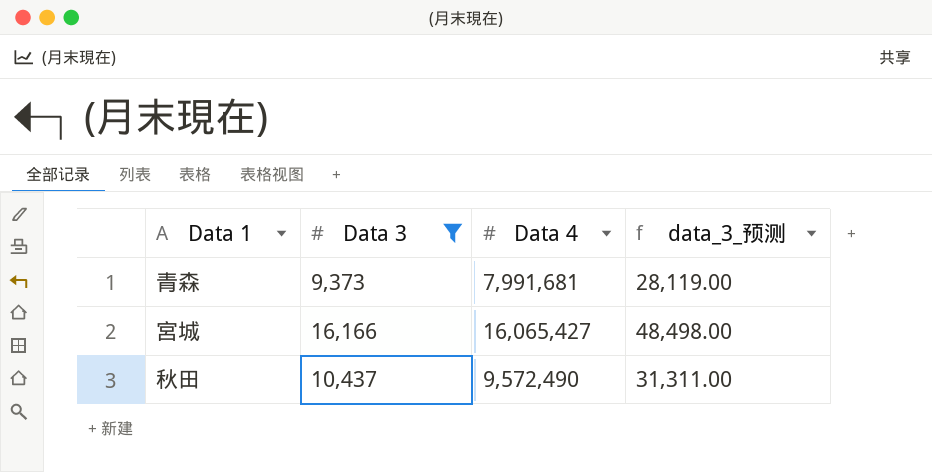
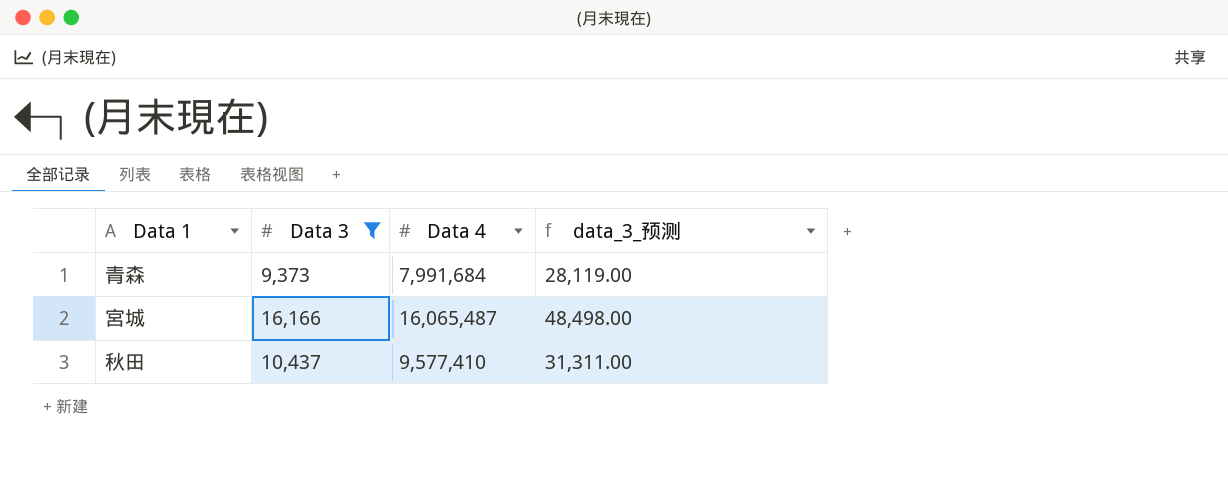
青森 | Data 4: 7,991,681 -> 7,991,684
宮城 | Data 4: 16,065,427 -> 16,065,487
秋田 | Data 4: 9,572,490 -> 9,577,410

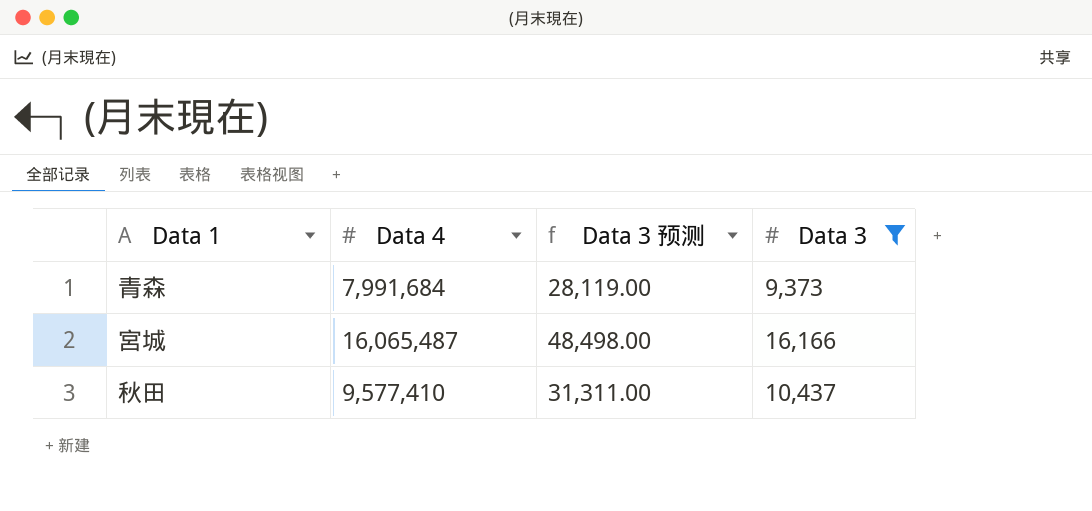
column name: data_3_预测 -> Data 3 预测
column Data 3 | position: 2 -> 4

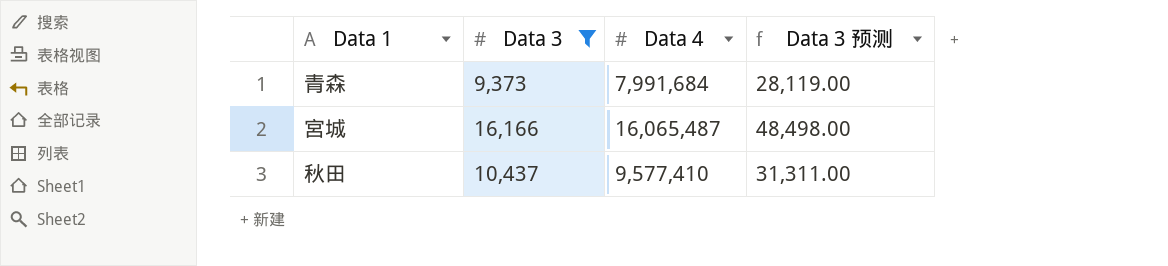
column Data 3 | position: 4 -> 2

